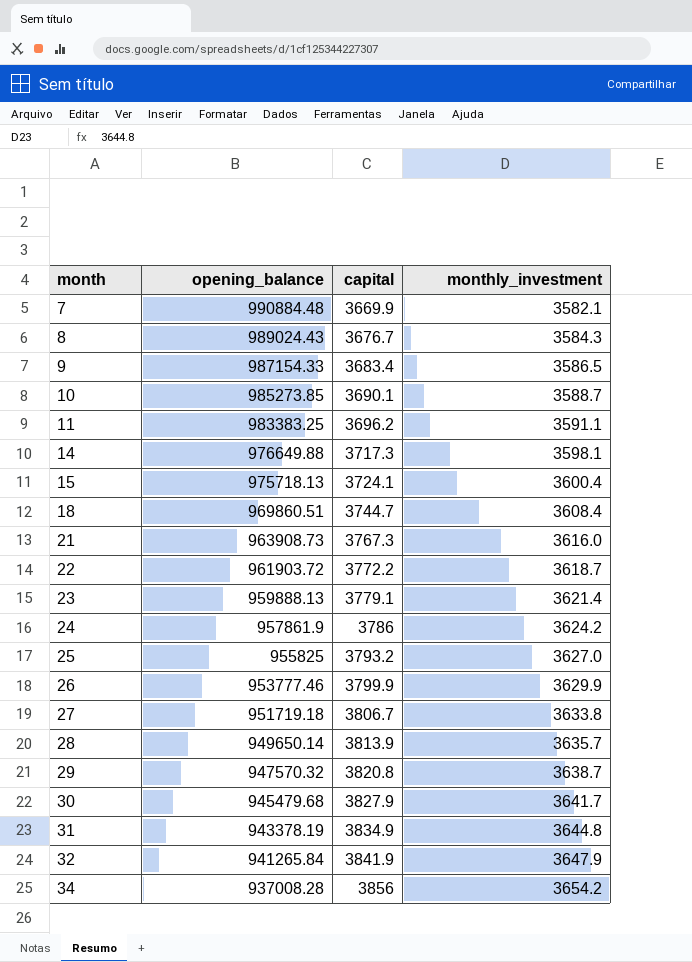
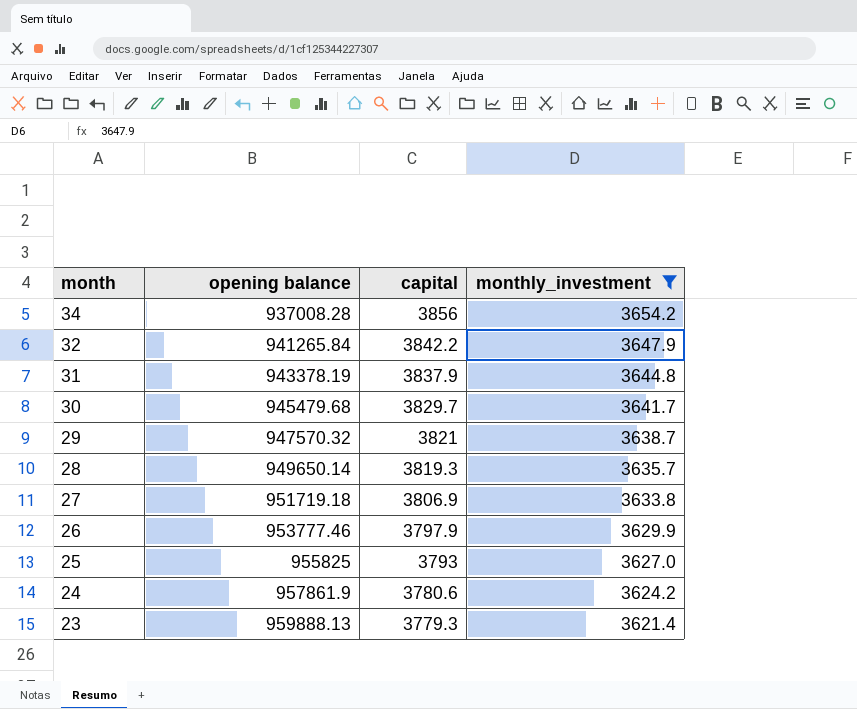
filter: none -> monthly_investment >= 3621.4
row order: month ascending -> month descending
column name: opening_balance -> opening balance
32 | capital: 3841.9 -> 3842.2
31 | capital: 3834.9 -> 3837.9
30 | capital: 3827.9 -> 3829.7
29 | capital: 3820.8 -> 3821
28 | capital: 3813.9 -> 3819.3
27 | capital: 3806.7 -> 3806.9
26 | capital: 3799.9 -> 3797.9
25 | capital: 3793.2 -> 3793
24 | capital: 3786 -> 3780.6
23 | capital: 3779.1 -> 3779.3

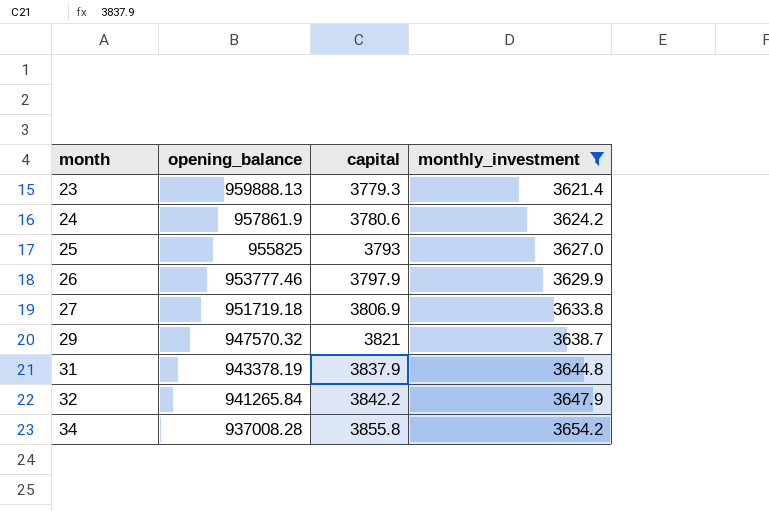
row order: month descending -> month ascending
column name: opening balance -> opening_balance
row 30: 945479.68 | 3829.7 | 3641.7 -> none
row 28: 949650.14 | 3819.3 | 3635.7 -> none
34 | capital: 3856 -> 3855.8

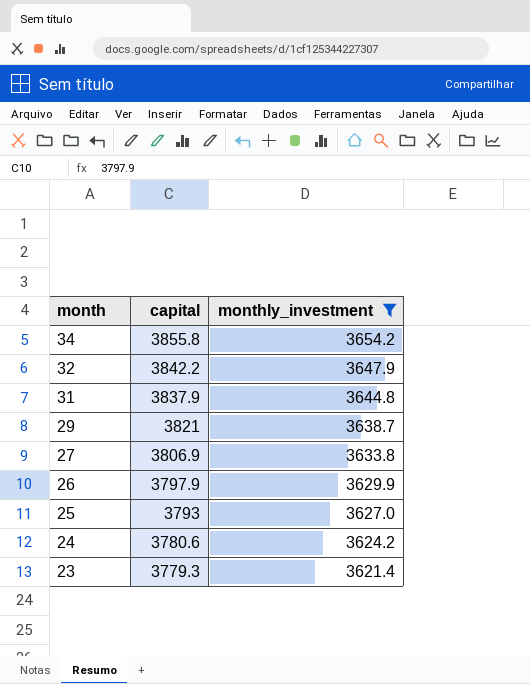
row order: month ascending -> month descending
column opening_balance | position: 2 -> none

